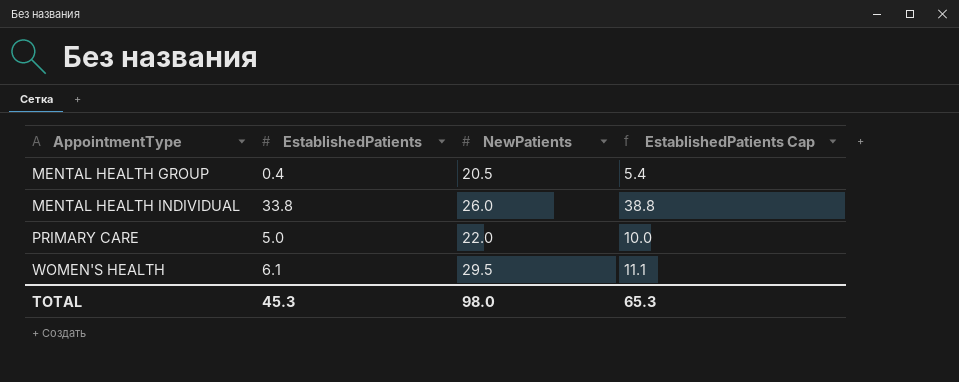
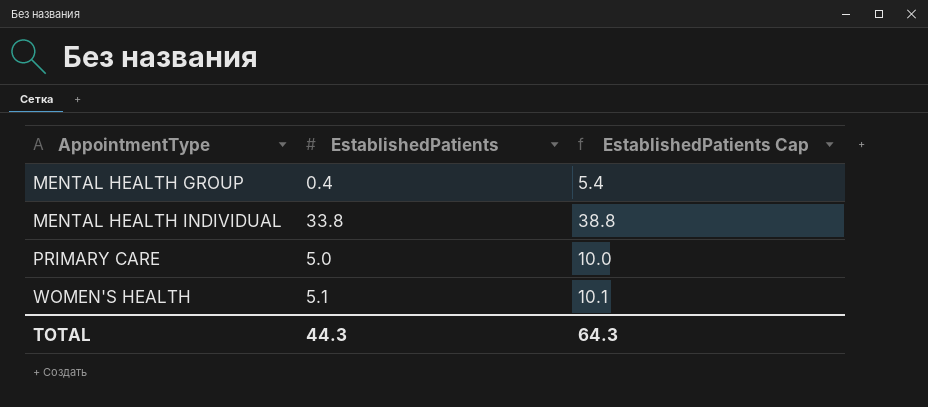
column NewPatients | position: 3 -> none
WOMEN'S HEALTH | EstablishedPatients: 6.1 -> 5.1
WOMEN'S HEALTH | EstablishedPatients Cap: 11.1 -> 10.1
TOTAL | EstablishedPatients: 45.3 -> 44.3
TOTAL | EstablishedPatients Cap: 65.3 -> 64.3

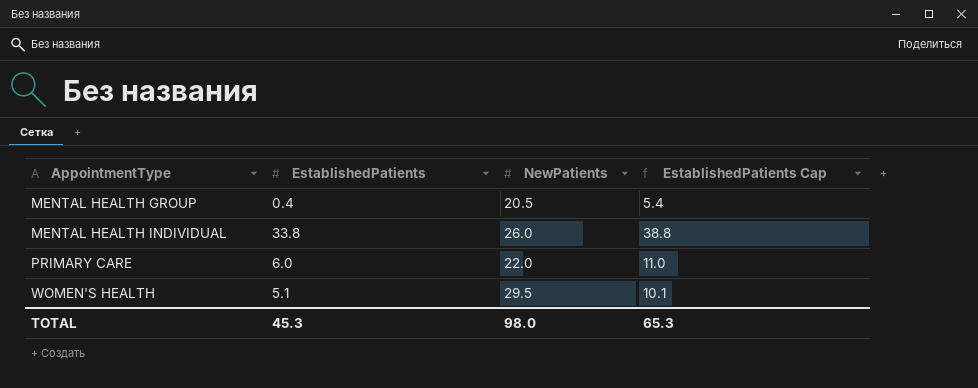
column NewPatients | position: none -> 3
PRIMARY CARE | EstablishedPatients: 5.0 -> 6.0
PRIMARY CARE | EstablishedPatients Cap: 10.0 -> 11.0
TOTAL | EstablishedPatients: 44.3 -> 45.3
TOTAL | EstablishedPatients Cap: 64.3 -> 65.3

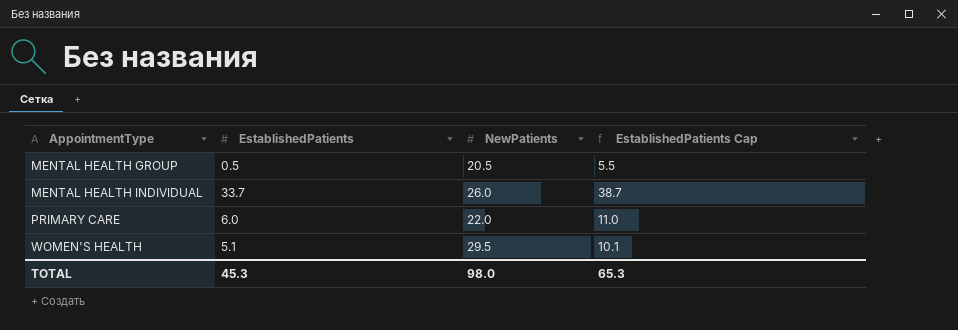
MENTAL HEALTH GROUP | EstablishedPatients: 0.4 -> 0.5
MENTAL HEALTH GROUP | EstablishedPatients Cap: 5.4 -> 5.5
MENTAL HEALTH INDIVIDUAL | EstablishedPatients: 33.8 -> 33.7
MENTAL HEALTH INDIVIDUAL | EstablishedPatients Cap: 38.8 -> 38.7

